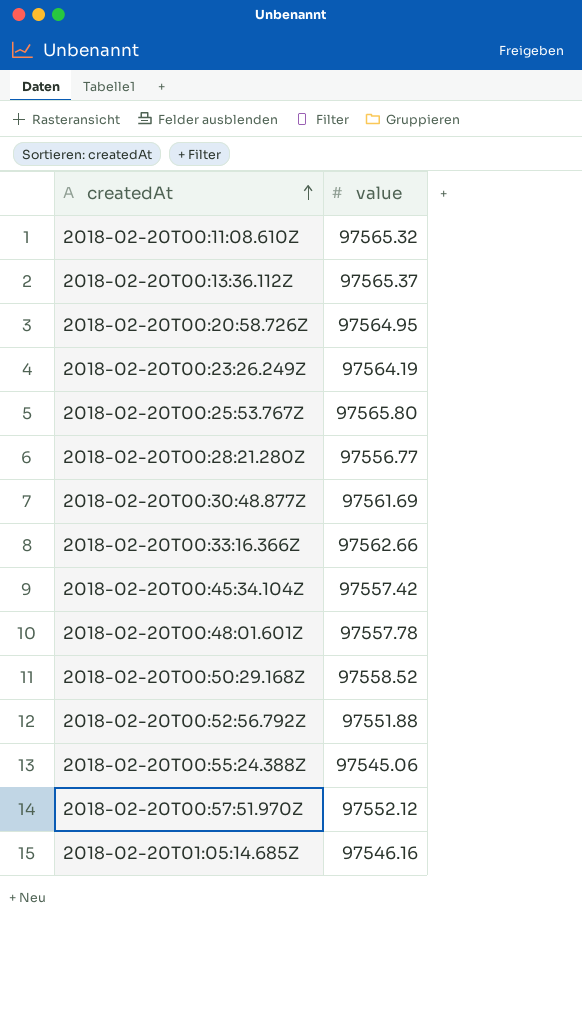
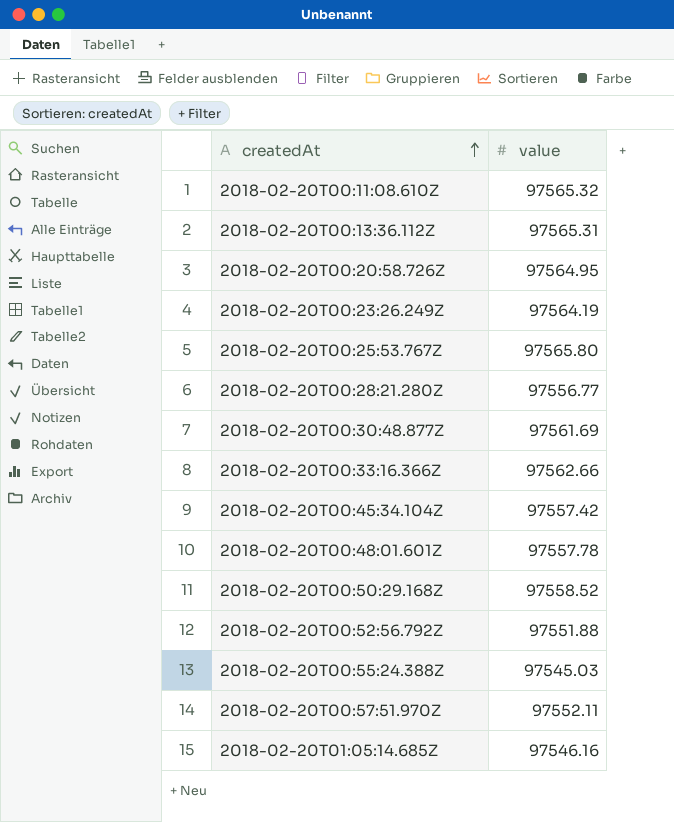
2018-02-20T00:13:36.112Z | value: 97565.37 -> 97565.31
2018-02-20T00:55:24.388Z | value: 97545.06 -> 97545.03
2018-02-20T00:57:51.970Z | value: 97552.12 -> 97552.11

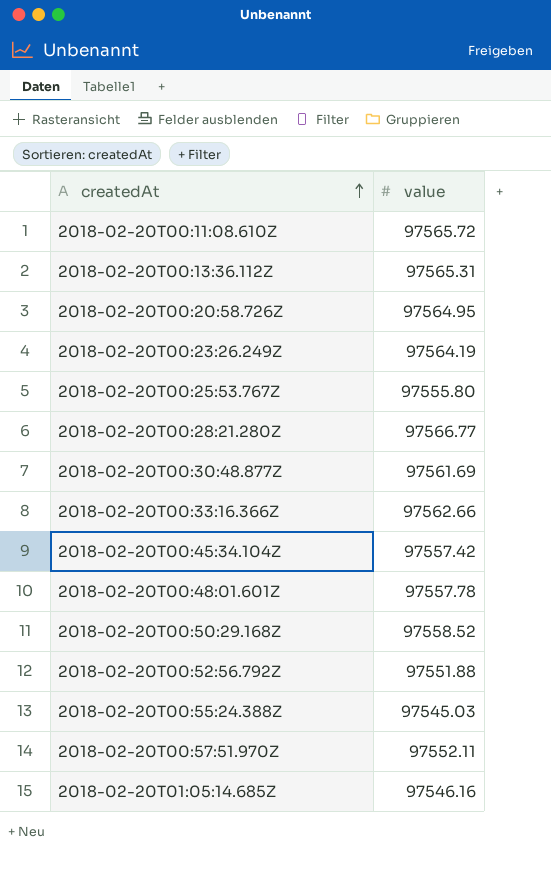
2018-02-20T00:11:08.610Z | value: 97565.32 -> 97565.72
2018-02-20T00:25:53.767Z | value: 97565.80 -> 97555.80
2018-02-20T00:28:21.280Z | value: 97556.77 -> 97566.77

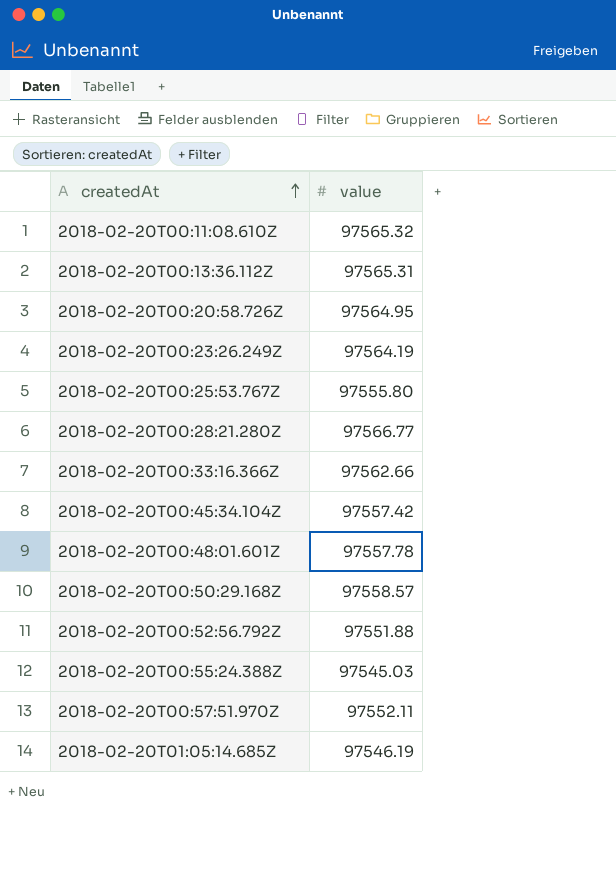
row 2018-02-20T00:30:48.877Z: 97561.69 -> none
2018-02-20T00:11:08.610Z | value: 97565.72 -> 97565.32
2018-02-20T00:50:29.168Z | value: 97558.52 -> 97558.57
2018-02-20T01:05:14.685Z | value: 97546.16 -> 97546.19

